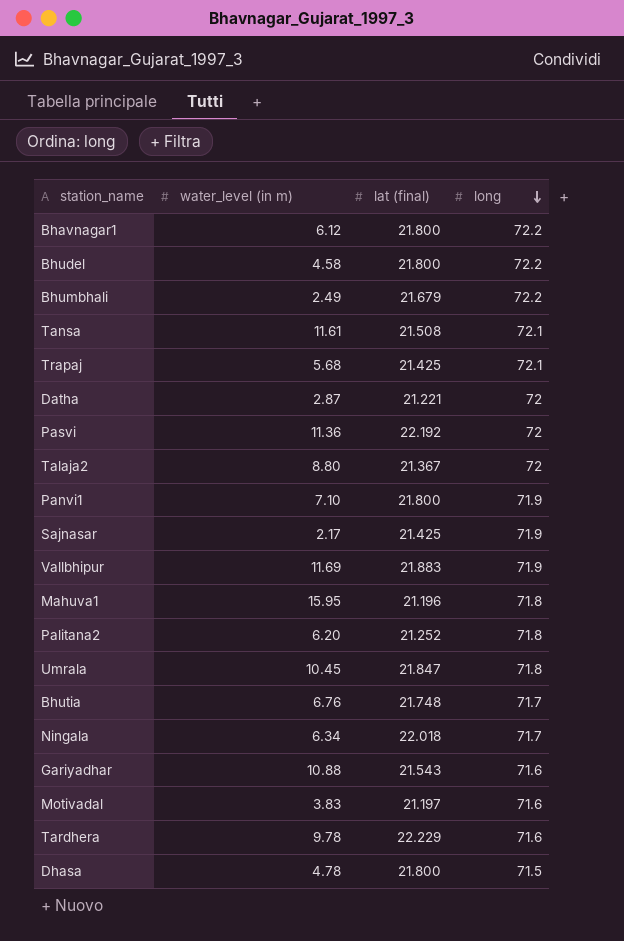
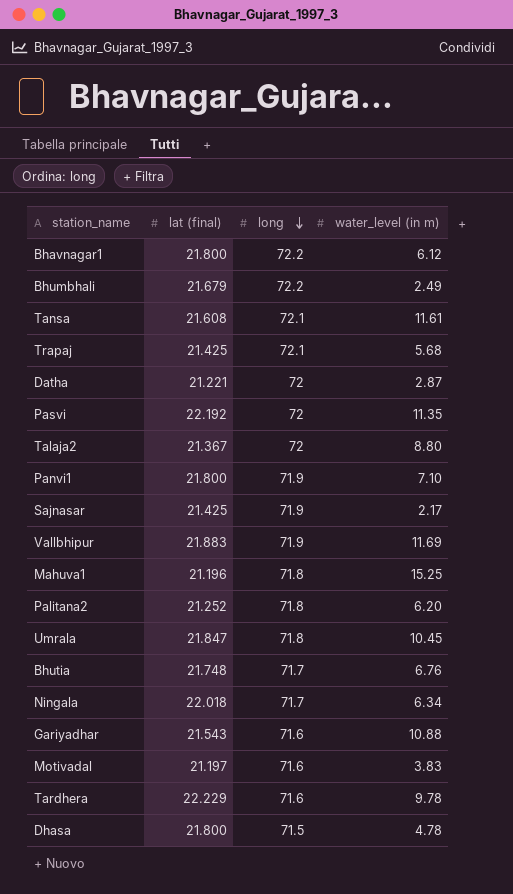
column water_level (in m) | position: 2 -> 4
row Bhudel: 4.58 | 21.800 | 72.2 -> none
Tansa | lat (final): 21.508 -> 21.608
Pasvi | water_level (in m): 11.36 -> 11.35
Mahuva1 | water_level (in m): 15.95 -> 15.25

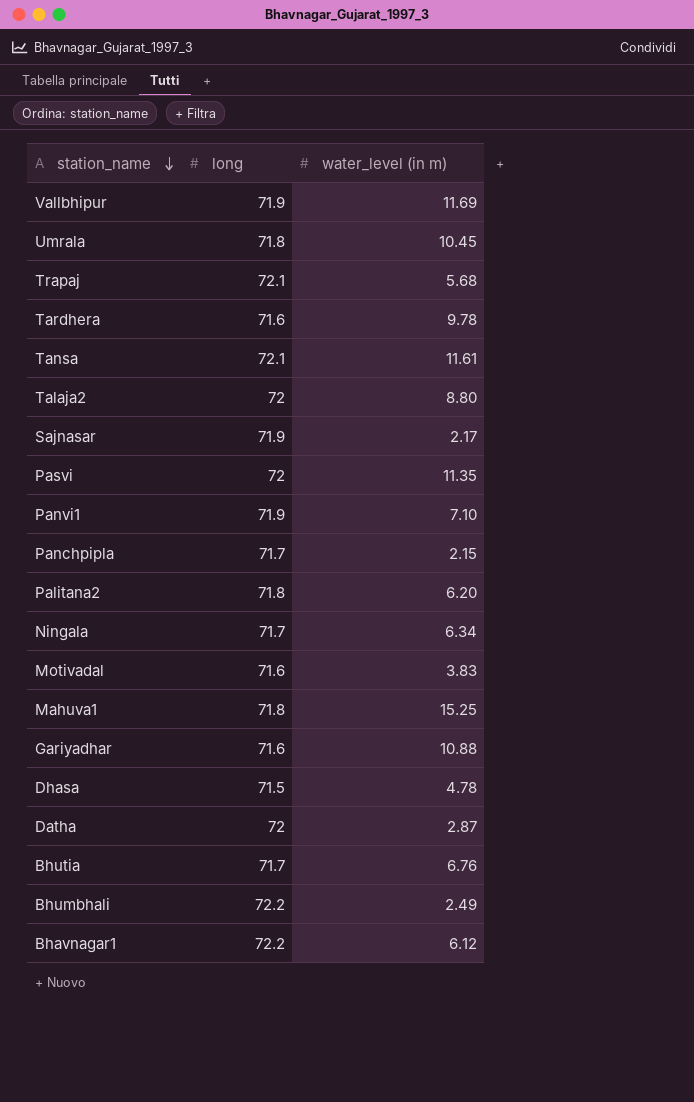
row order: long descending -> station_name descending
column lat (final) | position: 2 -> none
row Panchpipla: none -> 71.7 | 2.15

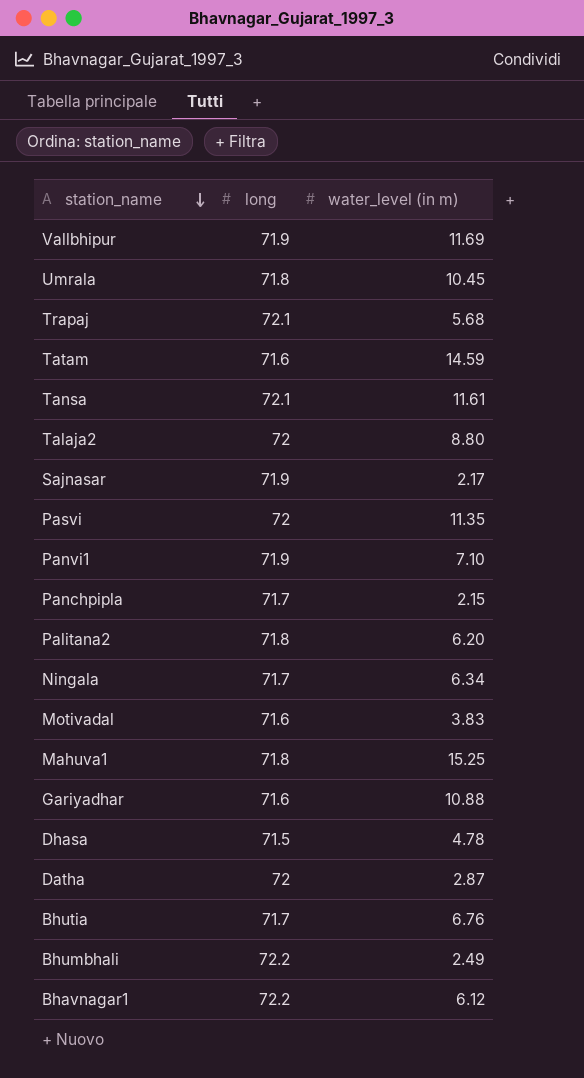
row Tardhera: 71.6 | 9.78 -> none
row Tatam: none -> 71.6 | 14.59

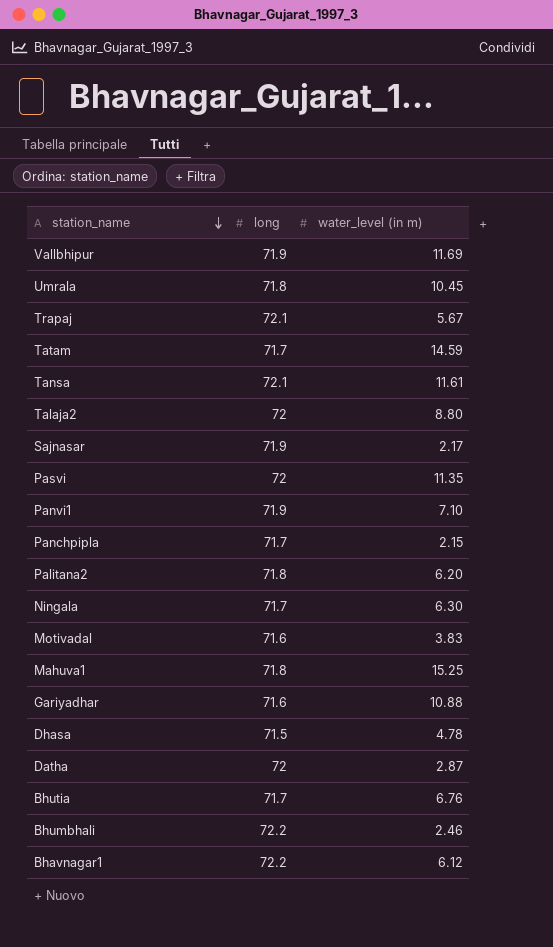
Trapaj | water_level (in m): 5.68 -> 5.67
Tatam | long: 71.6 -> 71.7
Ningala | water_level (in m): 6.34 -> 6.30
Bhumbhali | water_level (in m): 2.49 -> 2.46

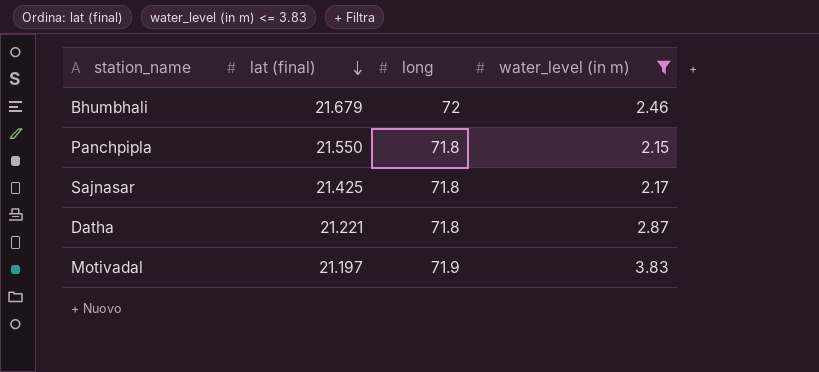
filter: none -> water_level (in m) <= 3.83
row order: station_name descending -> lat (final) descending
column lat (final) | position: none -> 2
Bhumbhali | long: 72.2 -> 72
Panchpipla | long: 71.7 -> 71.8
Sajnasar | long: 71.9 -> 71.8
Datha | long: 72 -> 71.8
Motivadal | long: 71.6 -> 71.9

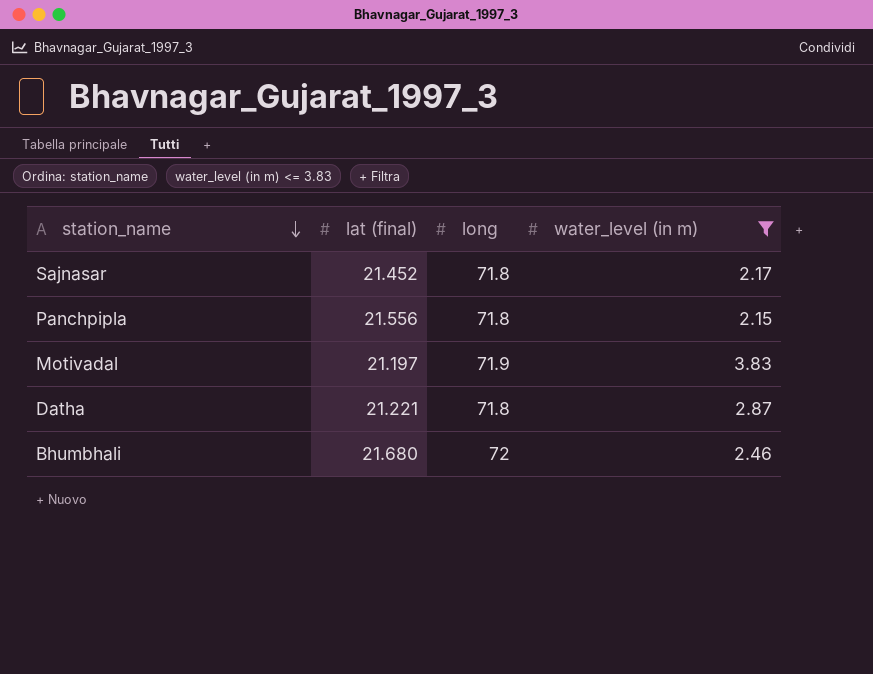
row order: lat (final) descending -> station_name descending
Sajnasar | lat (final): 21.425 -> 21.452
Panchpipla | lat (final): 21.550 -> 21.556
Bhumbhali | lat (final): 21.679 -> 21.680

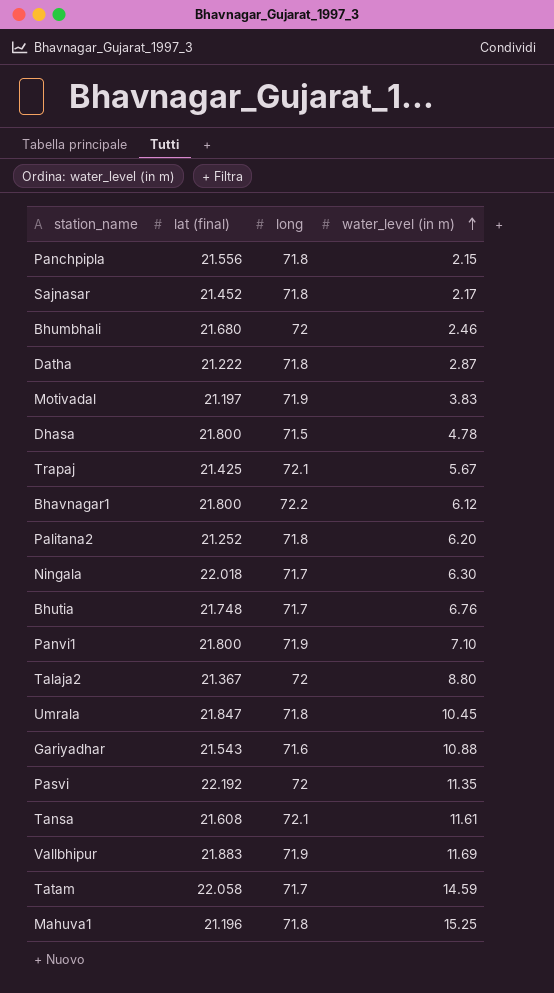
filter: water_level (in m) <= 3.83 -> none
row order: station_name descending -> water_level (in m) ascending
Datha | lat (final): 21.221 -> 21.222

